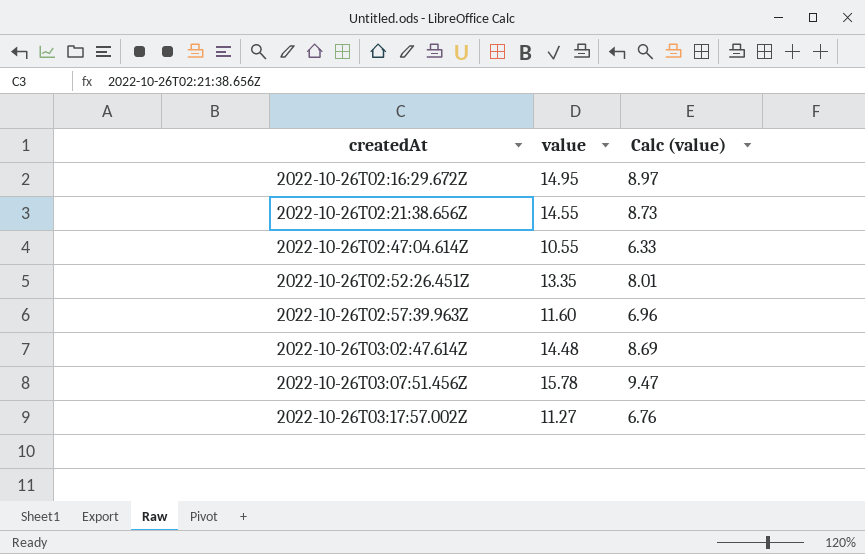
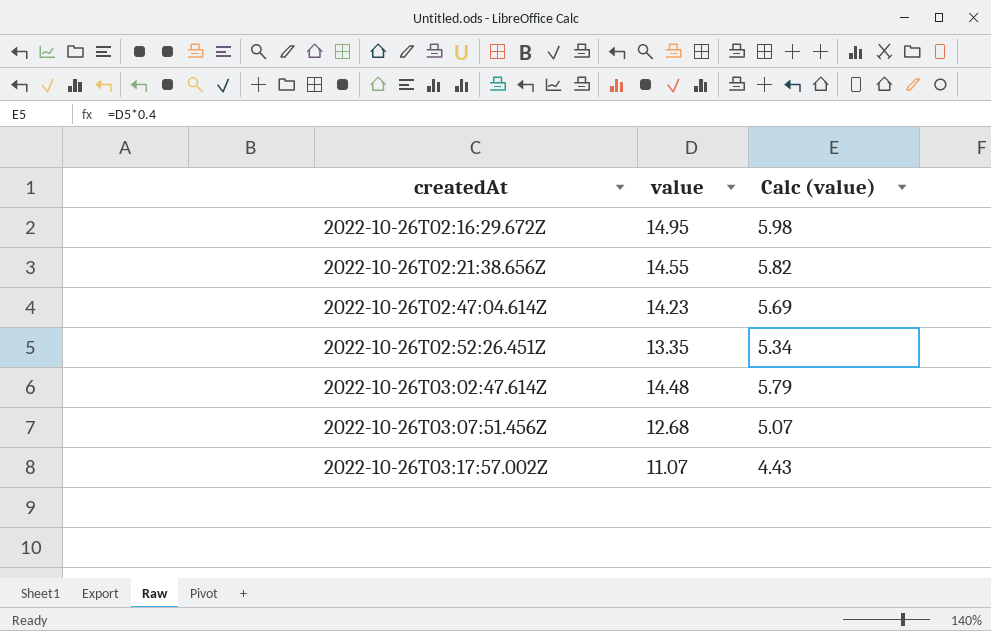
column Calc (value) | formula: [value] * 0.6 -> [value] * 0.4
row 2022-10-26T02:57:39.963Z: 11.60 | 6.96 -> none
2022-10-26T02:47:04.614Z | value: 10.55 -> 14.23
2022-10-26T03:07:51.456Z | value: 15.78 -> 12.68
2022-10-26T03:17:57.002Z | value: 11.27 -> 11.07

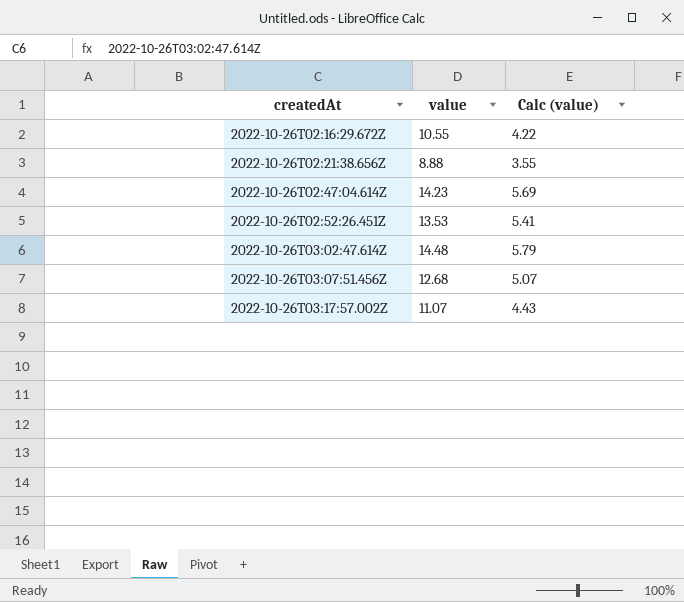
2022-10-26T02:16:29.672Z | value: 14.95 -> 10.55
2022-10-26T02:16:29.672Z | Calc (value): 5.98 -> 4.22
2022-10-26T02:21:38.656Z | value: 14.55 -> 8.88
2022-10-26T02:21:38.656Z | Calc (value): 5.82 -> 3.55
2022-10-26T02:52:26.451Z | value: 13.35 -> 13.53
2022-10-26T02:52:26.451Z | Calc (value): 5.34 -> 5.41

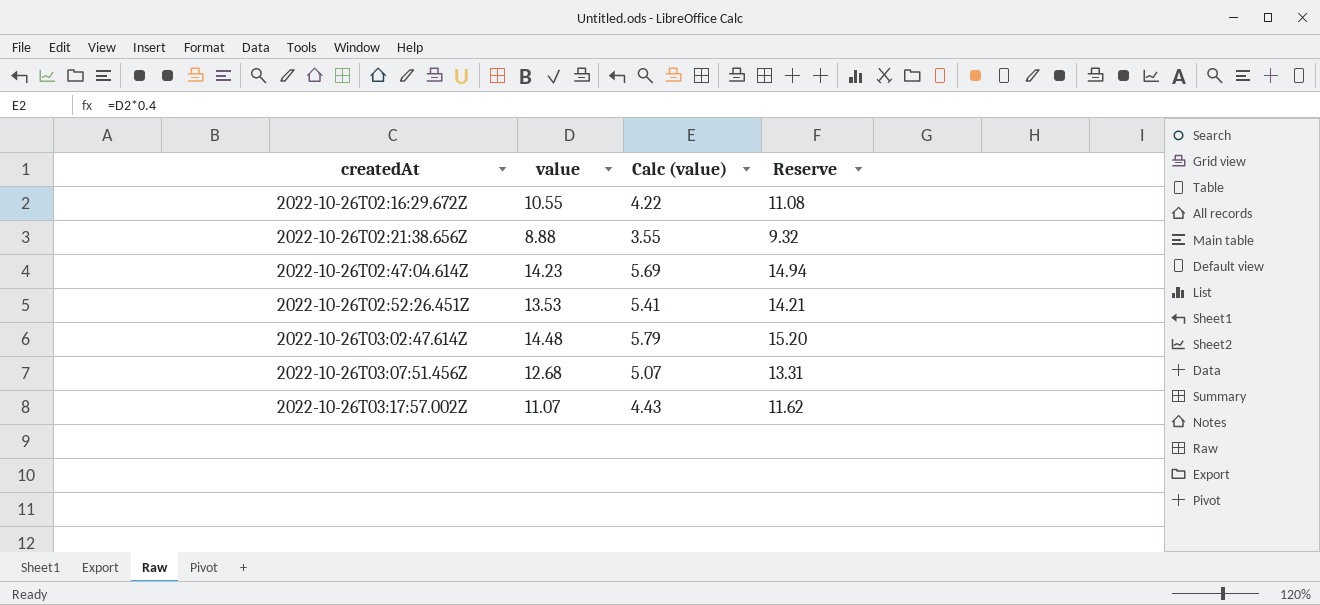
column Reserve | formula: none -> [value] * 1.05

